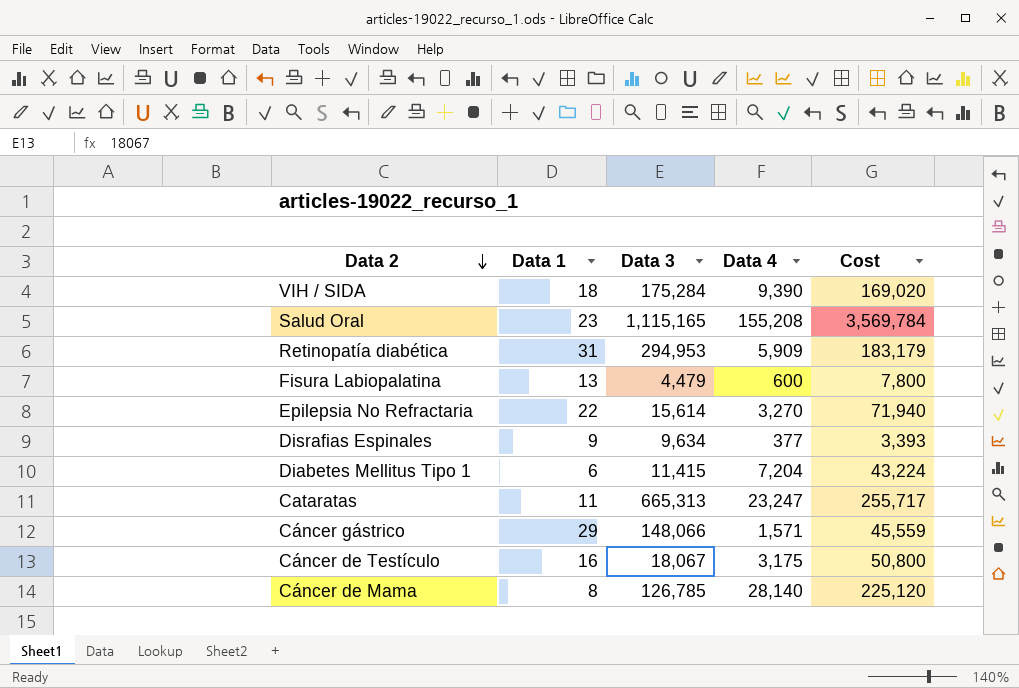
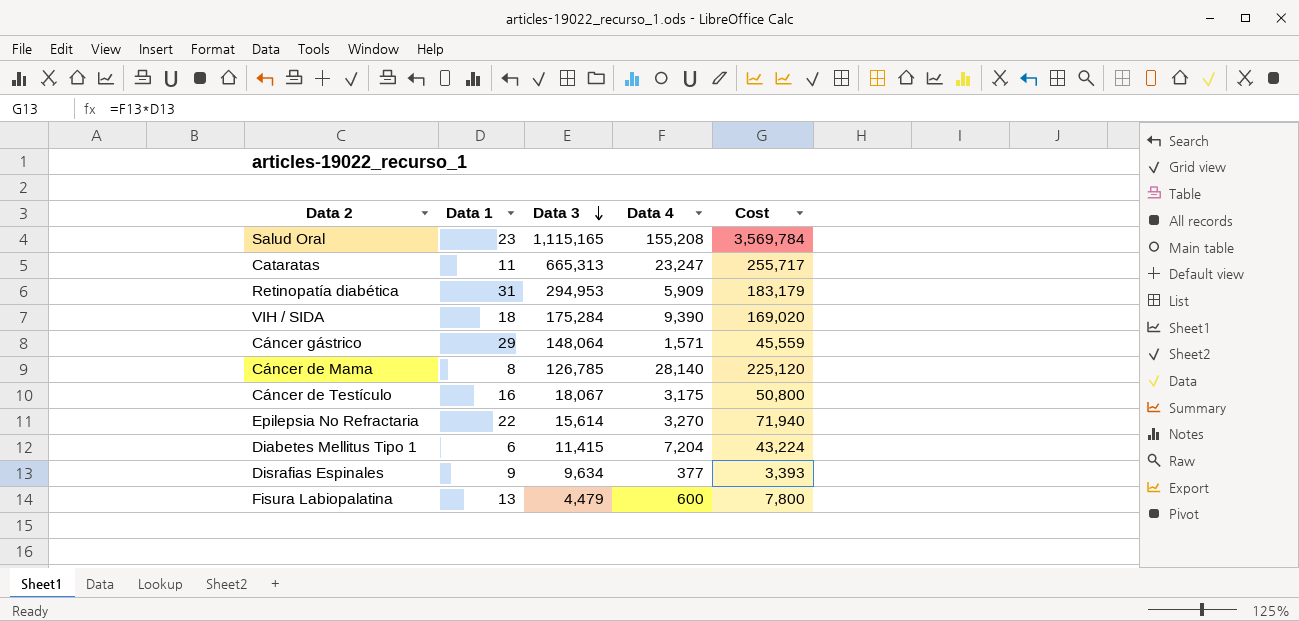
row order: Data 2 descending -> Data 3 descending
Cáncer gástrico | Data 3: 148,066 -> 148,064

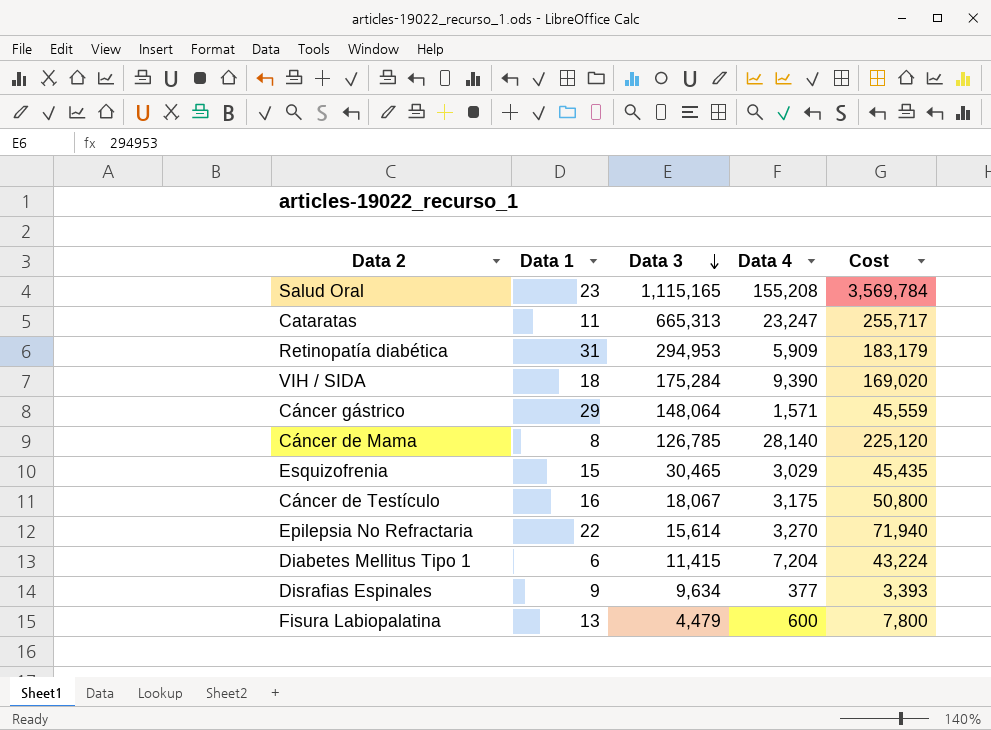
row Esquizofrenia: none -> 15 | 30,465 | 3,029 | 45,435

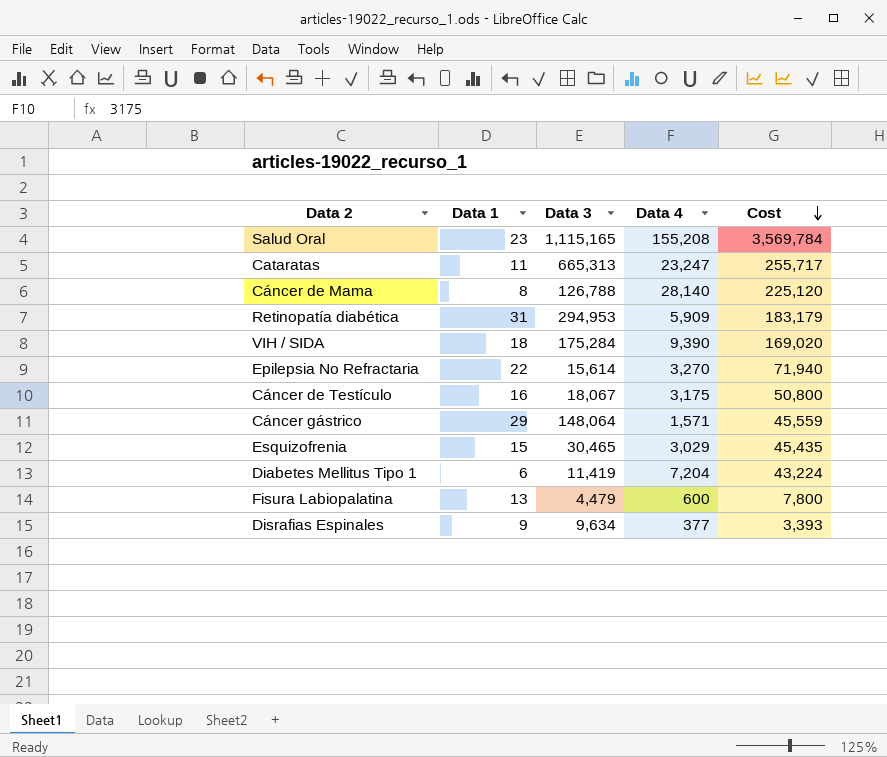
row order: Data 3 descending -> Cost descending
Cáncer de Mama | Data 3: 126,785 -> 126,788
Diabetes Mellitus Tipo 1 | Data 3: 11,415 -> 11,419

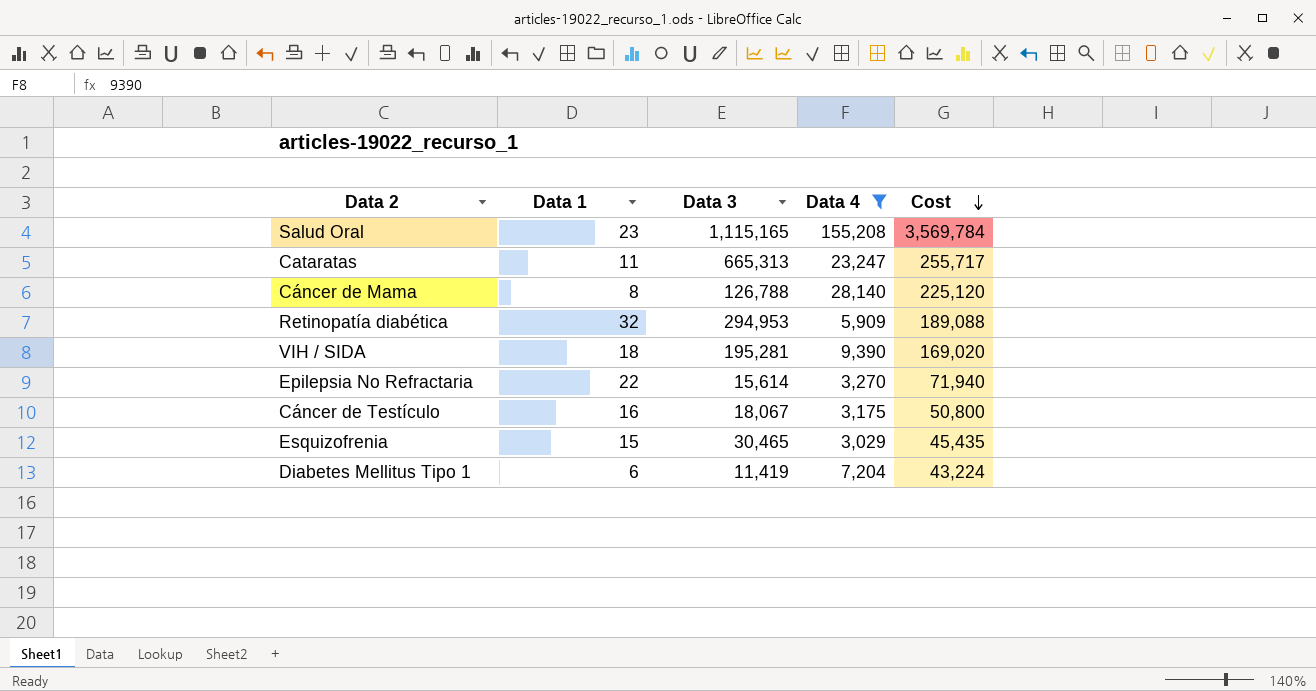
filter: none -> Data 4 >= 3,029
Retinopatía diabética | Data 1: 31 -> 32
Retinopatía diabética | Cost: 183,179 -> 189,088
VIH / SIDA | Data 3: 175,284 -> 195,281

